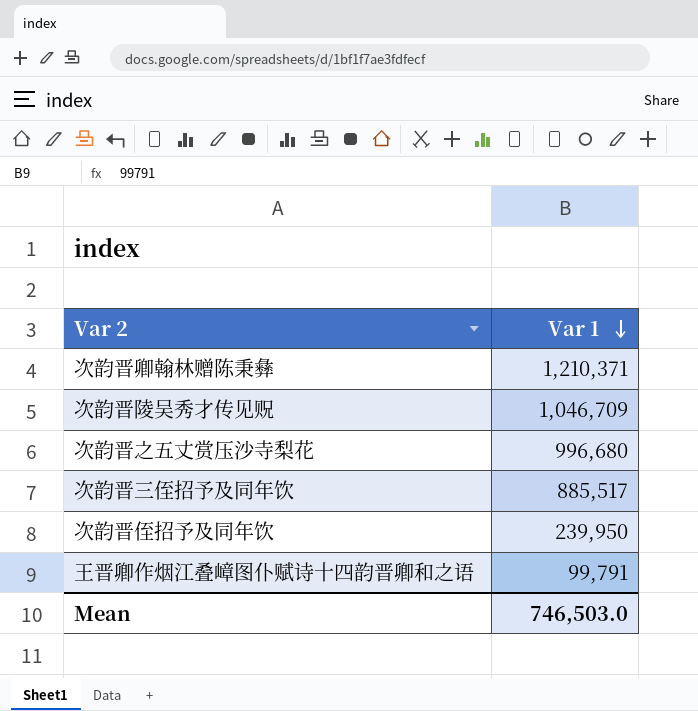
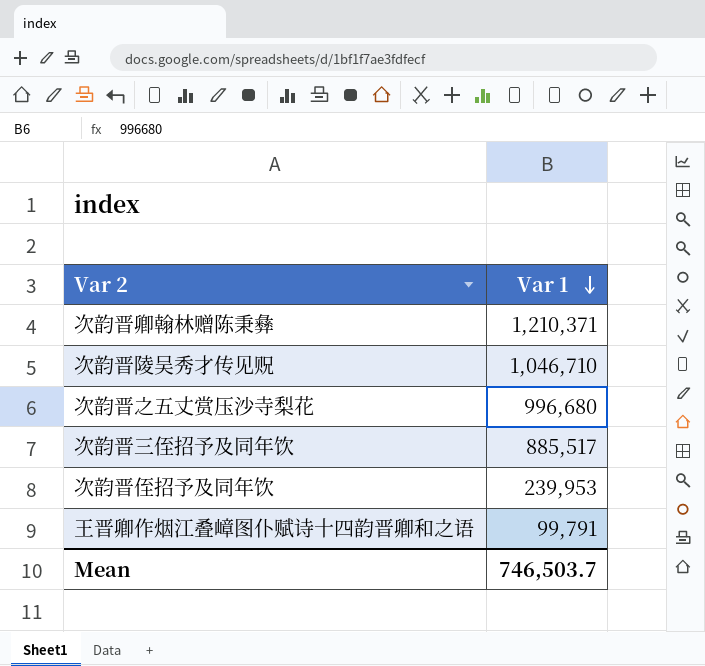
次韵晋陵吴秀才传见贶 | Var 1: 1,046,709 -> 1,046,710
次韵晋侄招予及同年饮 | Var 1: 239,950 -> 239,953
Mean | Var 1: 746,503.0 -> 746,503.7

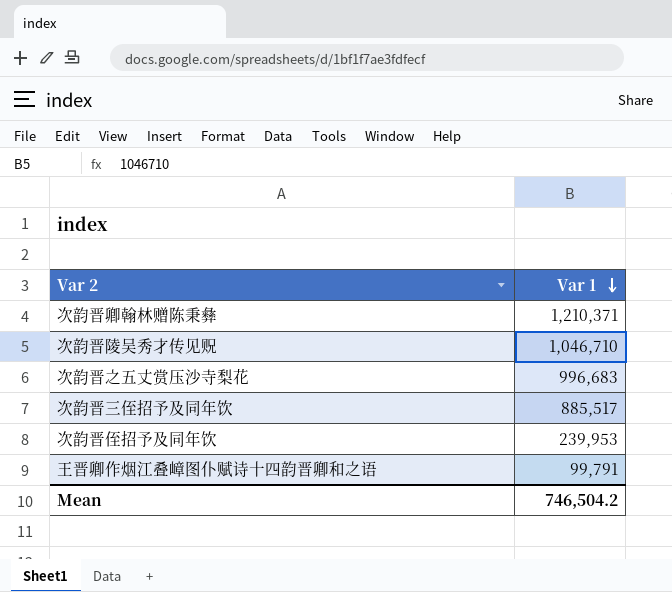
次韵晋之五丈赏压沙寺梨花 | Var 1: 996,680 -> 996,683
Mean | Var 1: 746,503.7 -> 746,504.2

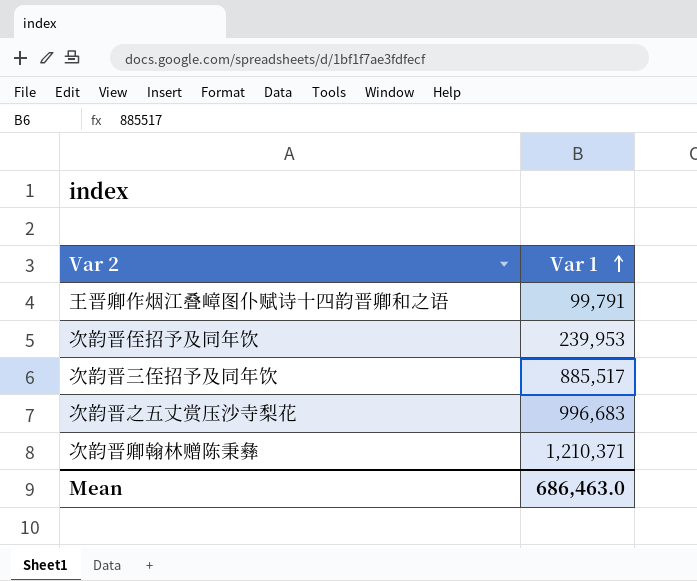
row order: Var 1 descending -> Var 1 ascending
row 次韵晋陵吴秀才传见贶: 1,046,710 -> none
Mean | Var 1: 746,504.2 -> 686,463.0

